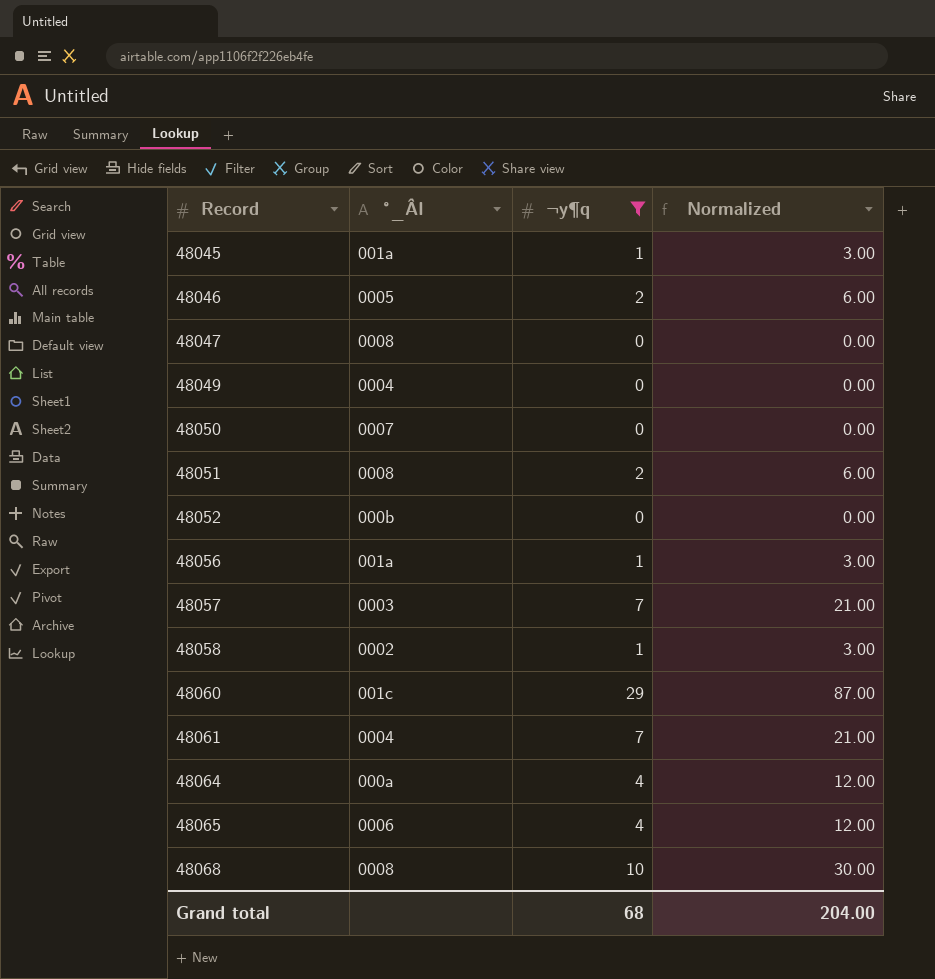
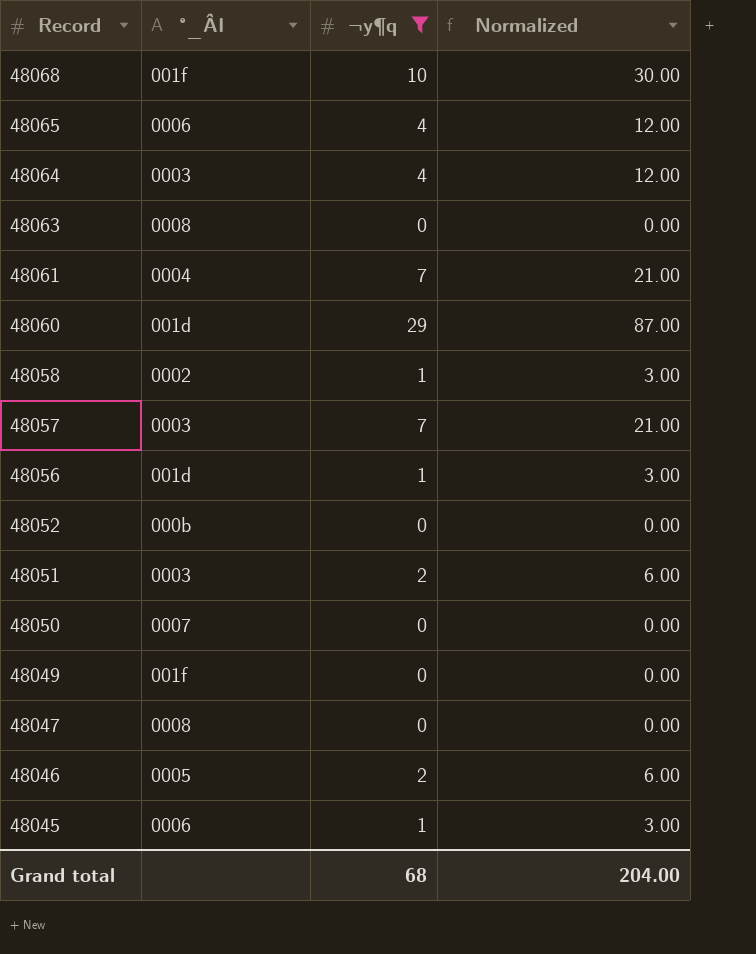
row order: Record ascending -> Record descending
48068 | °_ÂI: 0008 -> 001f
48064 | °_ÂI: 000a -> 0003
row 48063: none -> 0008 | 0 | 0.00
48060 | °_ÂI: 001c -> 001d
48056 | °_ÂI: 001a -> 001d
48051 | °_ÂI: 0008 -> 0003
48049 | °_ÂI: 0004 -> 001f
48045 | °_ÂI: 001a -> 0006

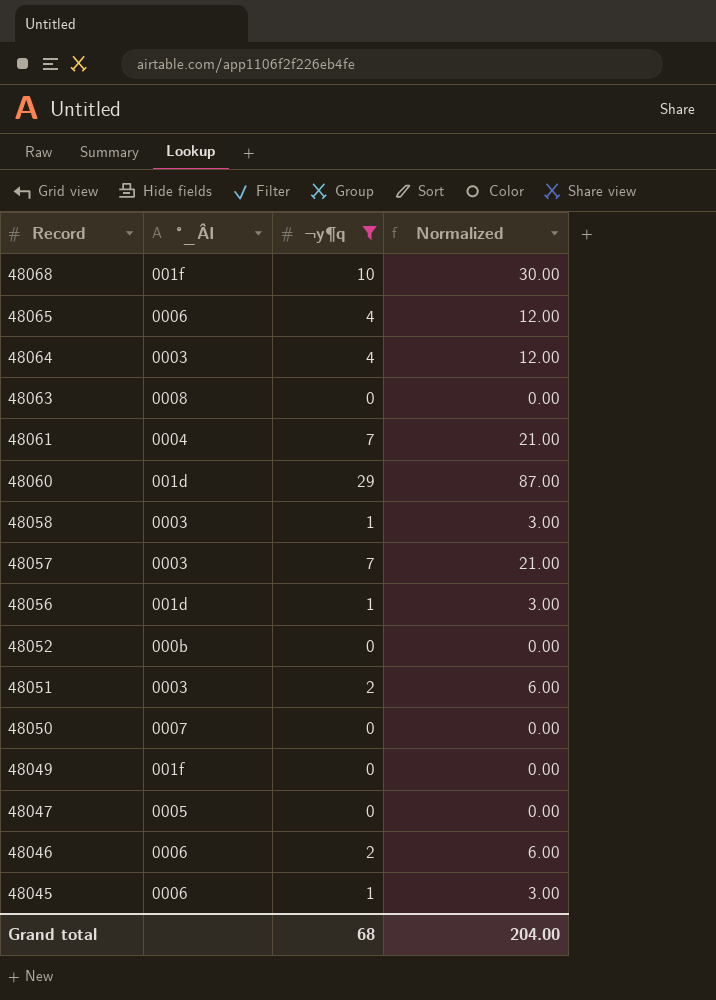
48058 | °_ÂI: 0002 -> 0003
48047 | °_ÂI: 0008 -> 0005
48046 | °_ÂI: 0005 -> 0006

